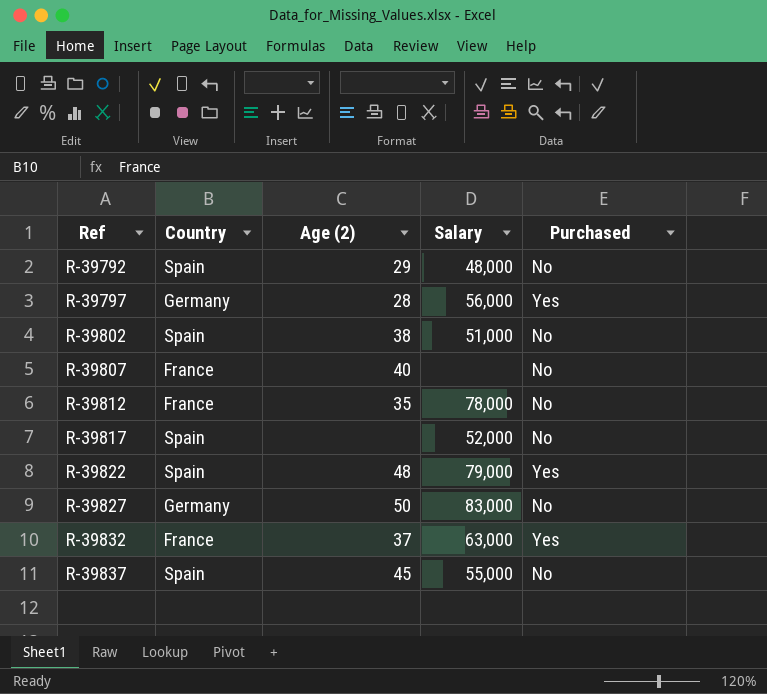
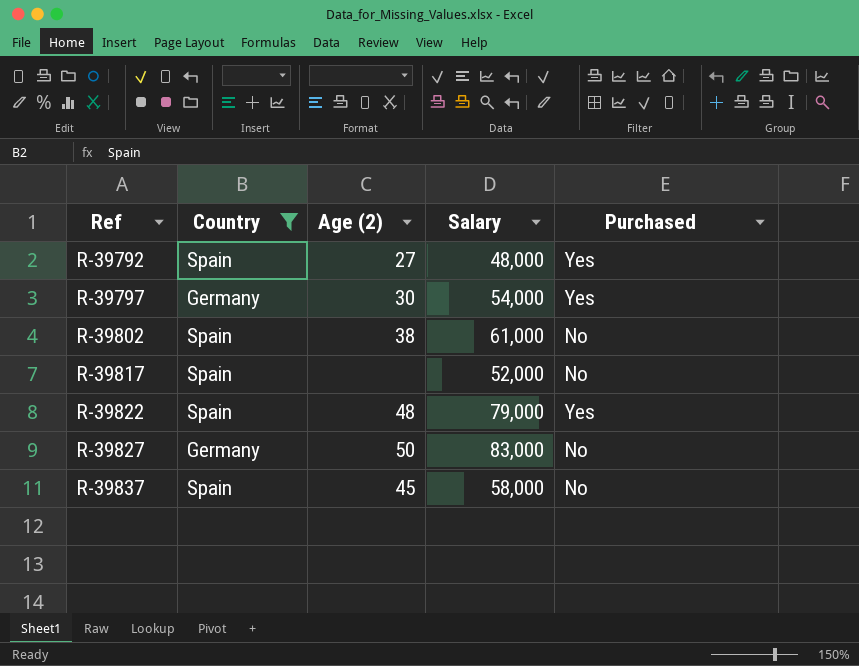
filter: none -> Country != France
R-39792 | Age (2): 29 -> 27
R-39792 | Purchased: No -> Yes
R-39797 | Age (2): 28 -> 30
R-39797 | Salary: 56,000 -> 54,000
R-39802 | Salary: 51,000 -> 61,000
R-39837 | Salary: 55,000 -> 58,000

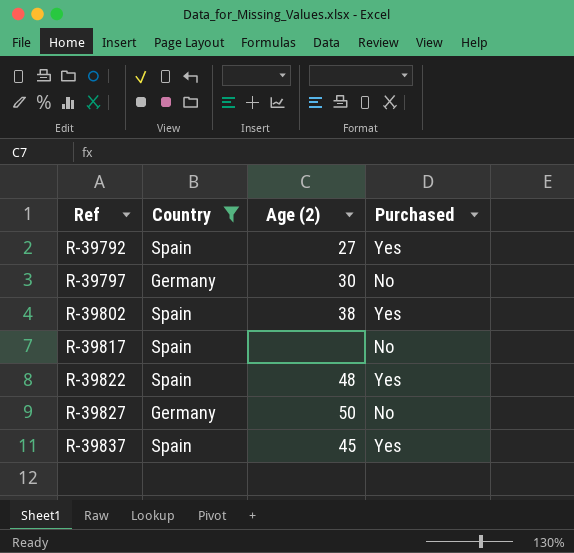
column Salary | position: 4 -> none
R-39797 | Purchased: Yes -> No
R-39802 | Purchased: No -> Yes
R-39837 | Purchased: No -> Yes

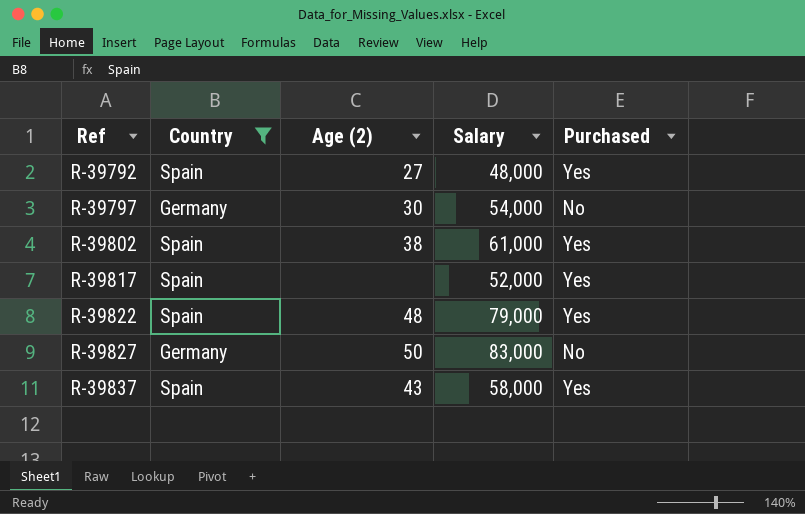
column Salary | position: none -> 4
R-39817 | Purchased: No -> Yes
R-39837 | Age (2): 45 -> 43

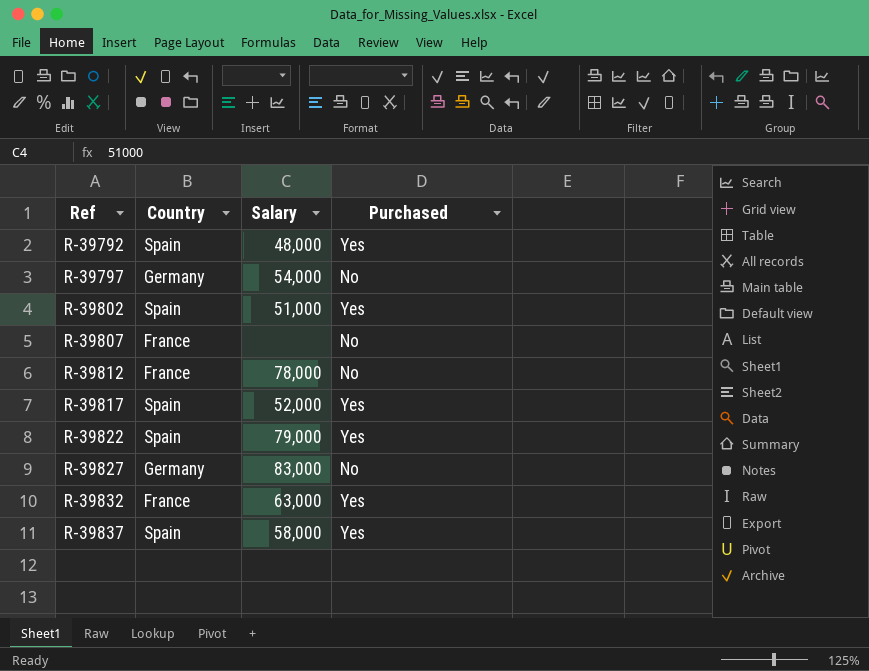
filter: Country != France -> none
column Age (2) | position: 3 -> none
R-39802 | Salary: 61,000 -> 51,000

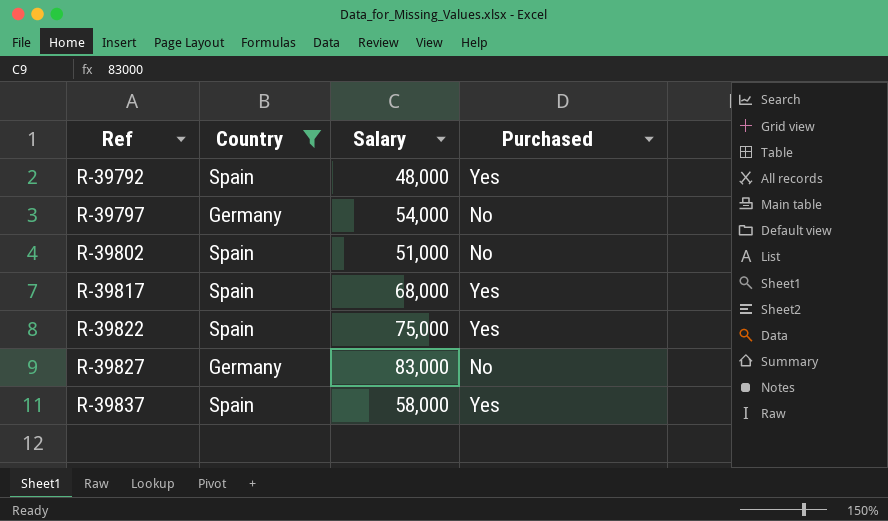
filter: none -> Country != France
R-39802 | Purchased: Yes -> No
R-39817 | Salary: 52,000 -> 68,000
R-39822 | Salary: 79,000 -> 75,000

